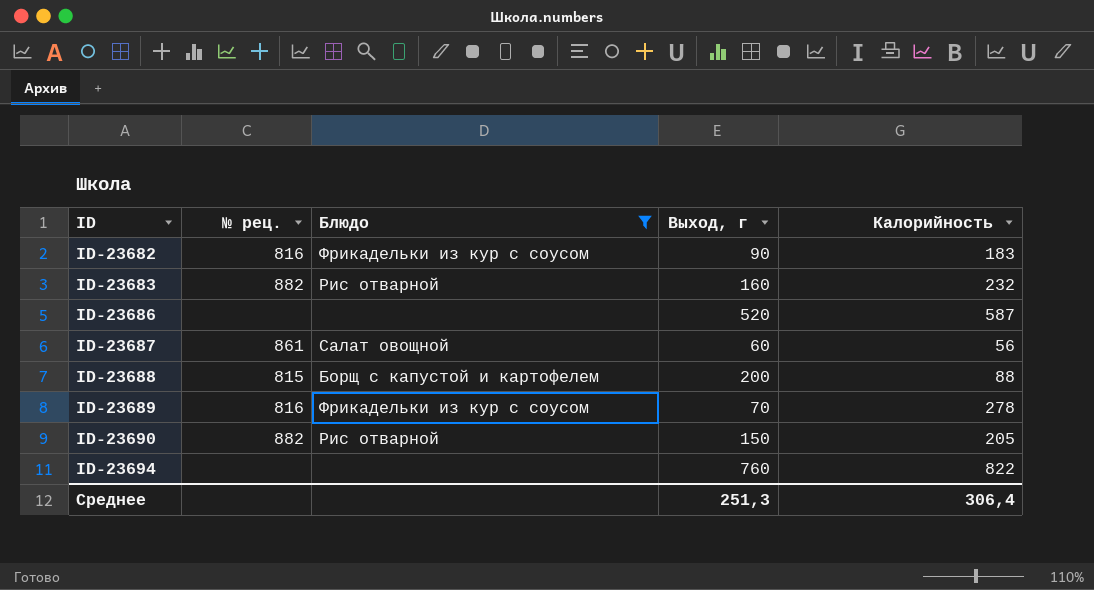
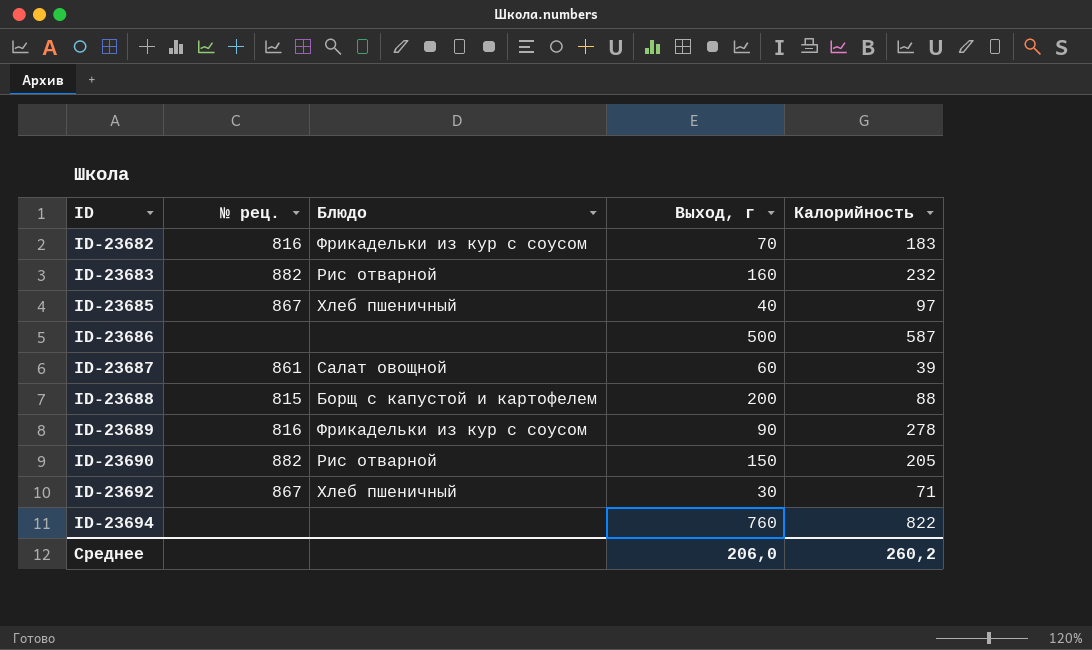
filter: Блюдо != Хлеб пшеничный -> none
ID-23682 | Выход, г: 90 -> 70
ID-23686 | Выход, г: 520 -> 500
ID-23687 | Калорийность: 56 -> 39
ID-23689 | Выход, г: 70 -> 90
Среднее | Выход, г: 251,3 -> 206,0
Среднее | Калорийность: 306,4 -> 260,2

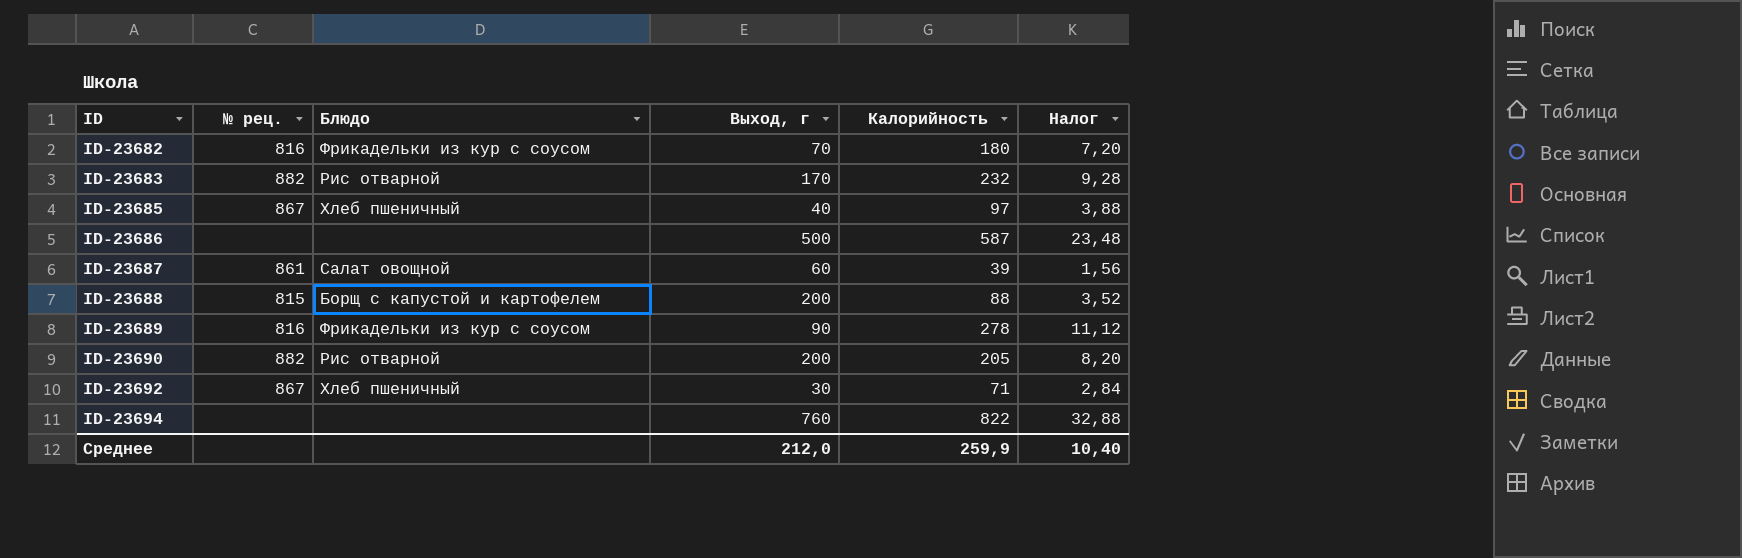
column Налог | formula: none -> [Калорийность] * 0,04
ID-23682 | Калорийность: 183 -> 180
ID-23683 | Выход, г: 160 -> 170
ID-23690 | Выход, г: 150 -> 200
Среднее | Выход, г: 206,0 -> 212,0
Среднее | Калорийность: 260,2 -> 259,9

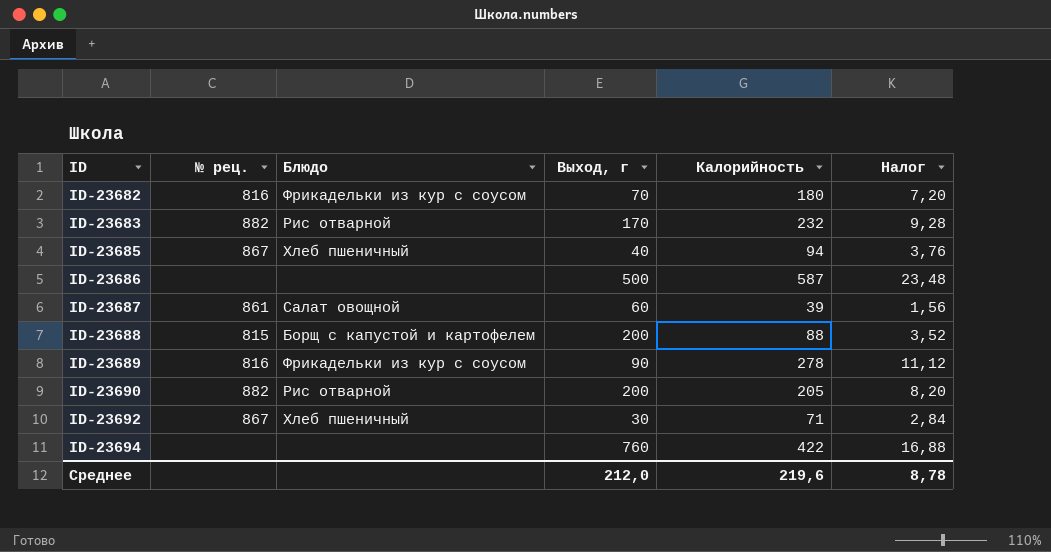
ID-23685 | Калорийность: 97 -> 94
ID-23685 | Налог: 3,88 -> 3,76
ID-23694 | Калорийность: 822 -> 422
ID-23694 | Налог: 32,88 -> 16,88
Среднее | Калорийность: 259,9 -> 219,6
Среднее | Налог: 10,40 -> 8,78

